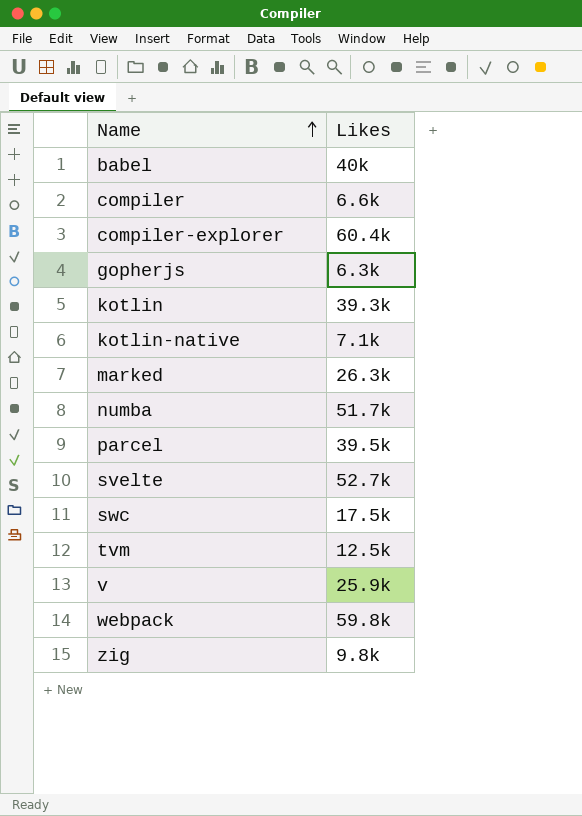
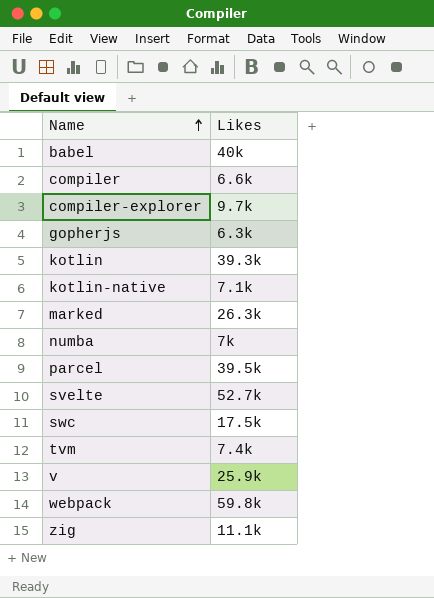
compiler-explorer | Likes: 60.4k -> 9.7k
numba | Likes: 51.7k -> 7k
tvm | Likes: 12.5k -> 7.4k
zig | Likes: 9.8k -> 11.1k

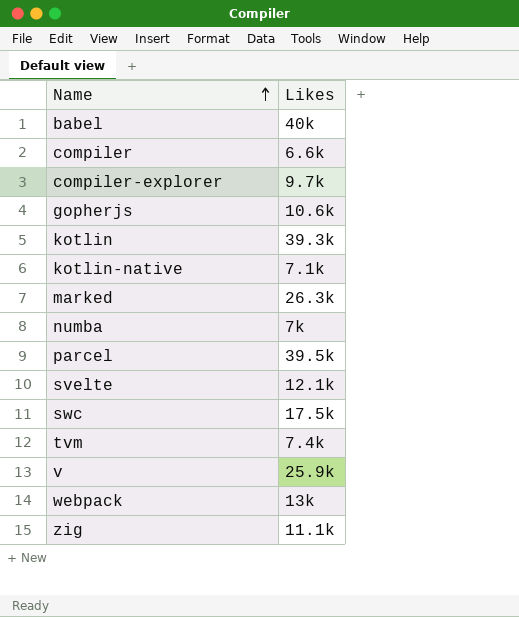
gopherjs | Likes: 6.3k -> 10.6k
svelte | Likes: 52.7k -> 12.1k
webpack | Likes: 59.8k -> 13k

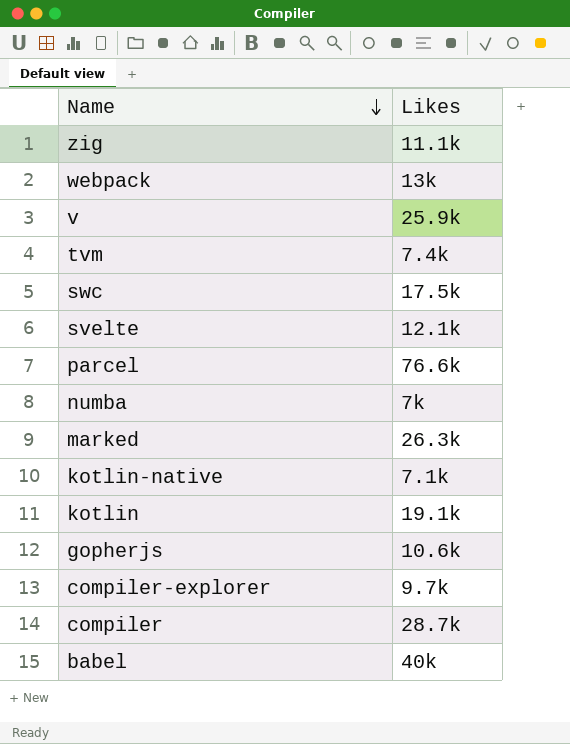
row order: Name ascending -> Name descending
parcel | Likes: 39.5k -> 76.6k
kotlin | Likes: 39.3k -> 19.1k
compiler | Likes: 6.6k -> 28.7k

